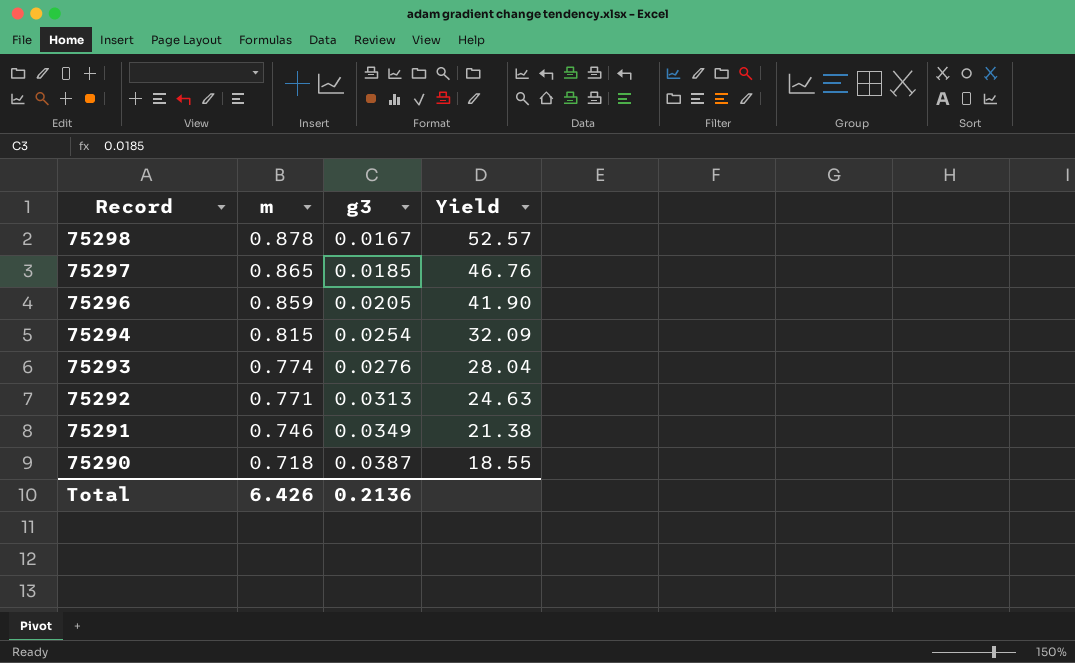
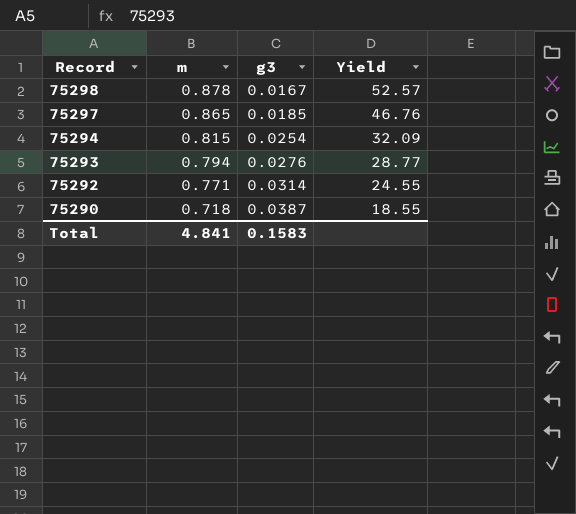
row 75296: 0.859 | 0.0205 | 41.90 -> none
row 75291: 0.746 | 0.0349 | 21.38 -> none
75293 | m: 0.774 -> 0.794
75293 | Yield: 28.04 -> 28.77
75292 | g3: 0.0313 -> 0.0314
75292 | Yield: 24.63 -> 24.55
Total | m: 6.426 -> 4.841
Total | g3: 0.2136 -> 0.1583

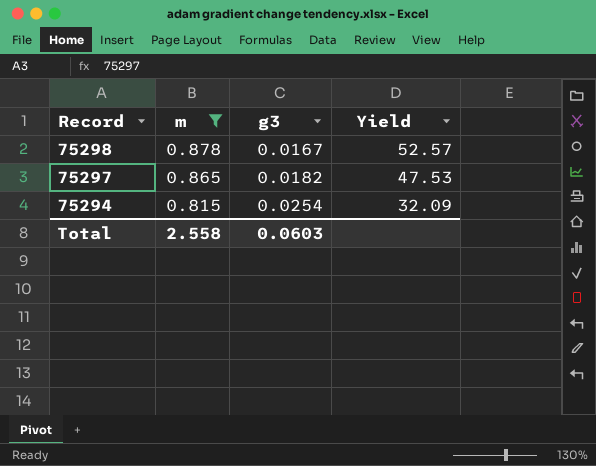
filter: none -> m >= 0.815
75297 | g3: 0.0185 -> 0.0182
75297 | Yield: 46.76 -> 47.53
Total | m: 4.841 -> 2.558
Total | g3: 0.1583 -> 0.0603

